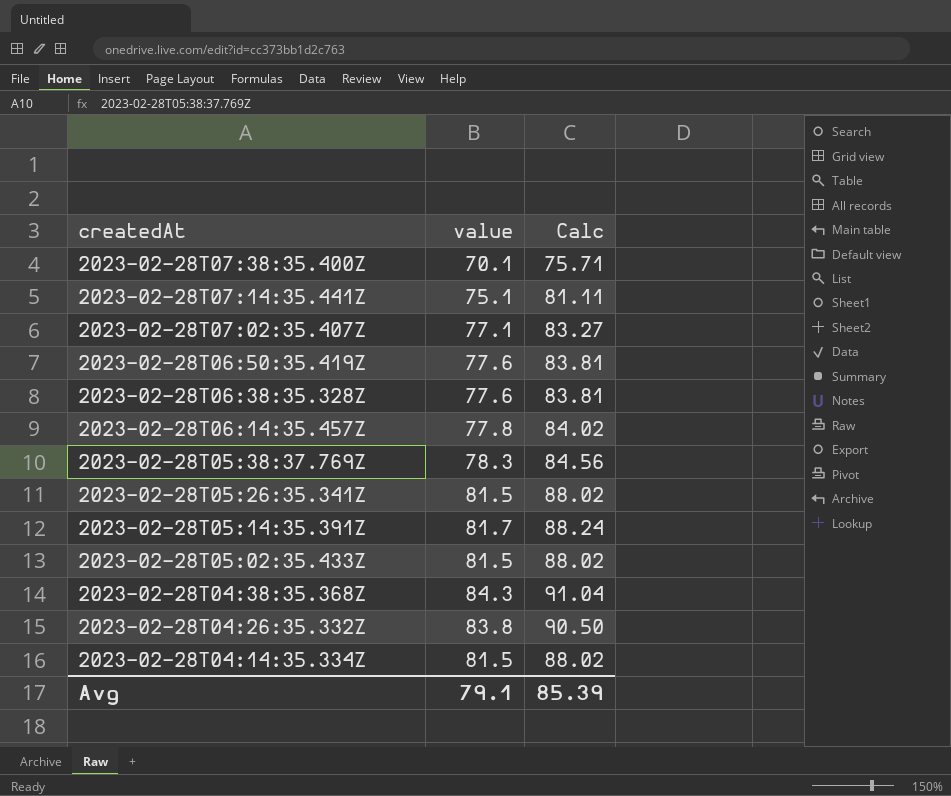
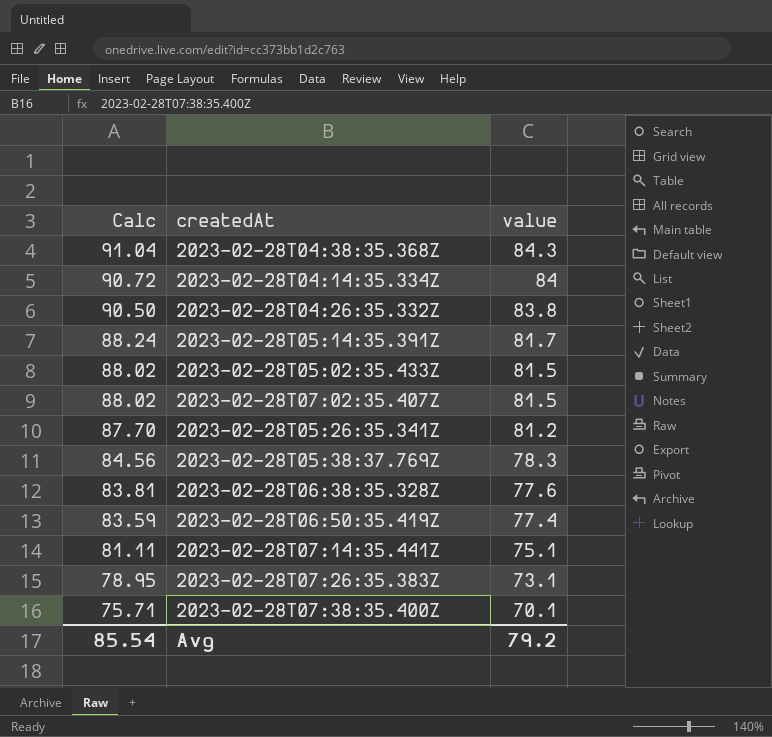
row order: createdAt descending -> Calc descending
column Calc | position: 3 -> 1
row 2023-02-28T06:14:35.457Z: 77.8 | 84.02 -> none
2023-02-28T04:14:35.334Z | Calc: 88.02 -> 90.72
2023-02-28T04:14:35.334Z | value: 81.5 -> 84
2023-02-28T07:02:35.407Z | Calc: 83.27 -> 88.02
2023-02-28T07:02:35.407Z | value: 77.1 -> 81.5
2023-02-28T05:26:35.341Z | Calc: 88.02 -> 87.70
2023-02-28T05:26:35.341Z | value: 81.5 -> 81.2
2023-02-28T06:50:35.419Z | Calc: 83.81 -> 83.59
2023-02-28T06:50:35.419Z | value: 77.6 -> 77.4
row 2023-02-28T07:26:35.383Z: none -> 78.95 | 73.1
Avg | Calc: 85.39 -> 85.54
Avg | value: 79.1 -> 79.2

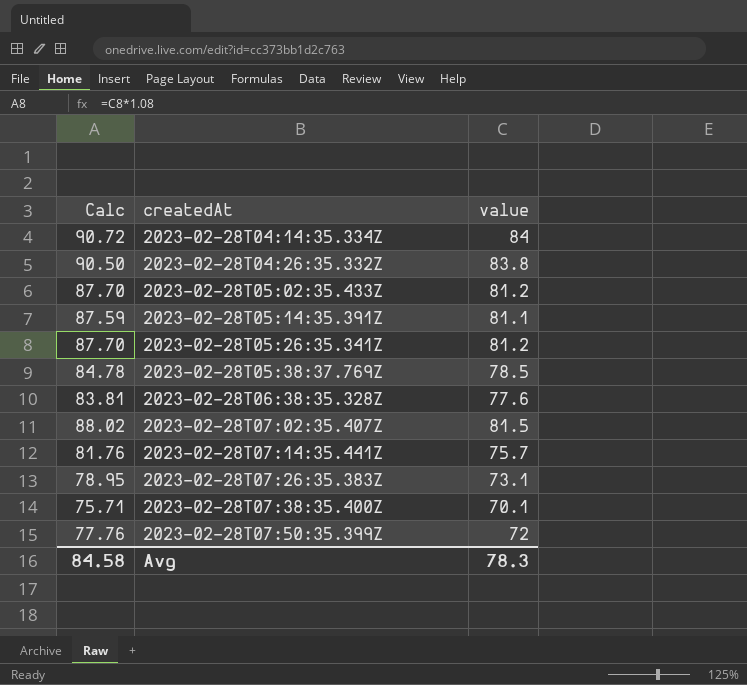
row order: Calc descending -> createdAt ascending
row 2023-02-28T04:38:35.368Z: 91.04 | 84.3 -> none
row 2023-02-28T06:50:35.419Z: 83.59 | 77.4 -> none
2023-02-28T05:02:35.433Z | Calc: 88.02 -> 87.70
2023-02-28T05:02:35.433Z | value: 81.5 -> 81.2
2023-02-28T05:14:35.391Z | Calc: 88.24 -> 87.59
2023-02-28T05:14:35.391Z | value: 81.7 -> 81.1
2023-02-28T05:38:37.769Z | Calc: 84.56 -> 84.78
2023-02-28T05:38:37.769Z | value: 78.3 -> 78.5
2023-02-28T07:14:35.441Z | Calc: 81.11 -> 81.76
2023-02-28T07:14:35.441Z | value: 75.1 -> 75.7
row 2023-02-28T07:50:35.399Z: none -> 77.76 | 72
Avg | Calc: 85.54 -> 84.58
Avg | value: 79.2 -> 78.3

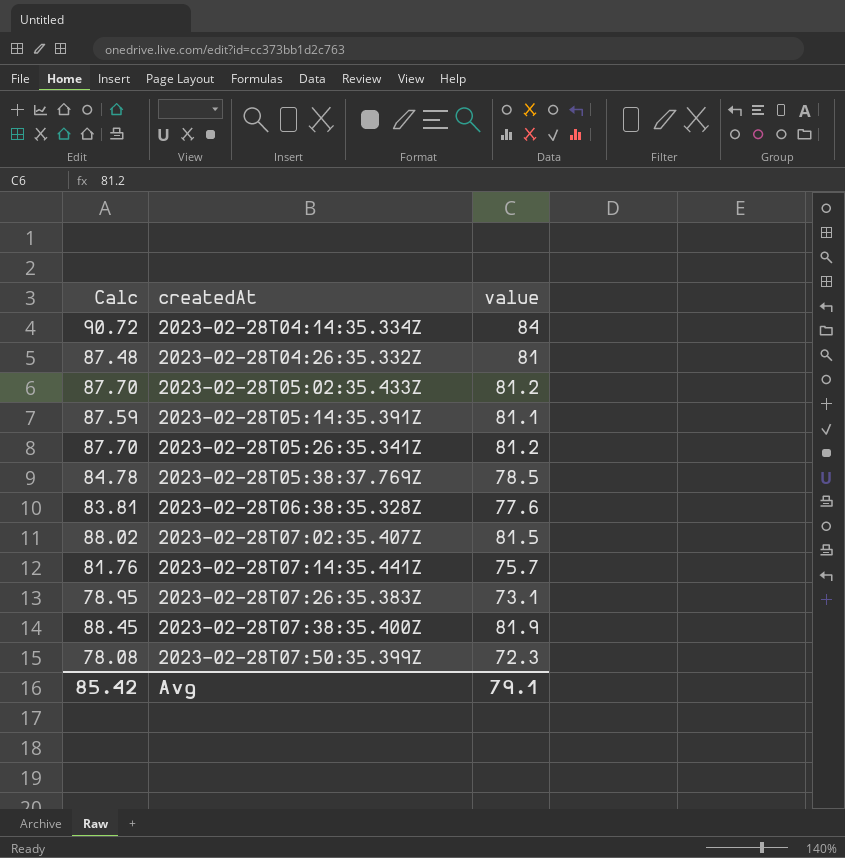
2023-02-28T04:26:35.332Z | Calc: 90.50 -> 87.48
2023-02-28T04:26:35.332Z | value: 83.8 -> 81
2023-02-28T07:38:35.400Z | Calc: 75.71 -> 88.45
2023-02-28T07:38:35.400Z | value: 70.1 -> 81.9
2023-02-28T07:50:35.399Z | Calc: 77.76 -> 78.08
2023-02-28T07:50:35.399Z | value: 72 -> 72.3
Avg | Calc: 84.58 -> 85.42
Avg | value: 78.3 -> 79.1

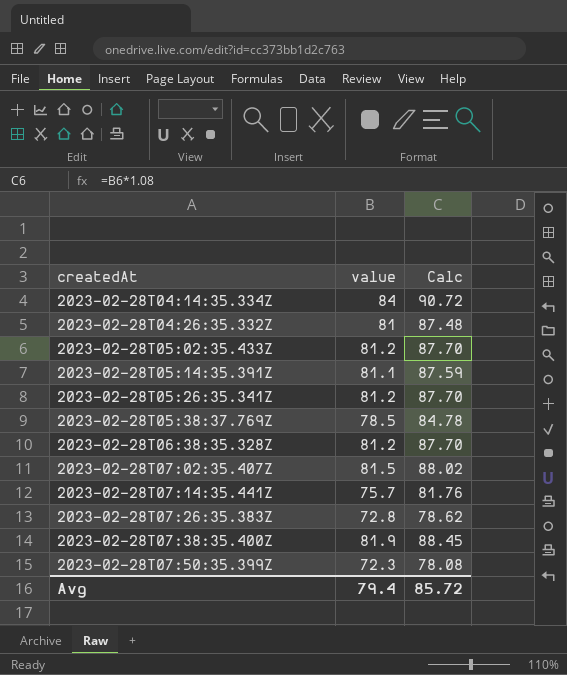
column Calc | position: 1 -> 3
2023-02-28T06:38:35.328Z | value: 77.6 -> 81.2
2023-02-28T06:38:35.328Z | Calc: 83.81 -> 87.70
2023-02-28T07:26:35.383Z | value: 73.1 -> 72.8
2023-02-28T07:26:35.383Z | Calc: 78.95 -> 78.62
Avg | value: 79.1 -> 79.4
Avg | Calc: 85.42 -> 85.72

